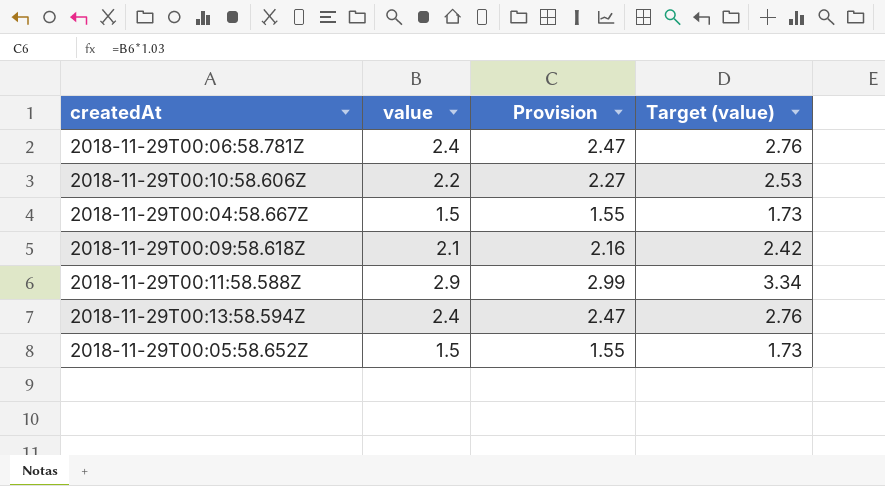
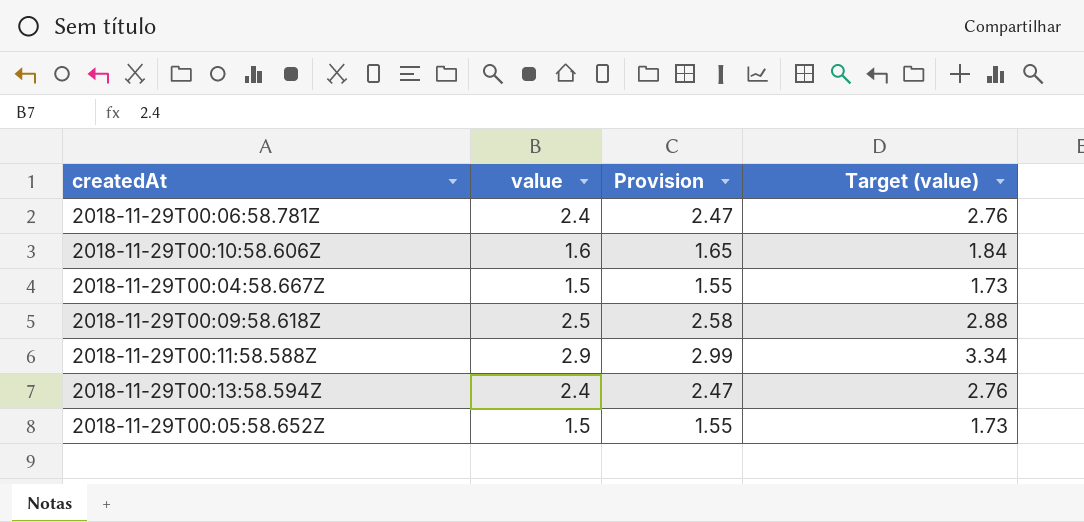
2018-11-29T00:10:58.606Z | value: 2.2 -> 1.6
2018-11-29T00:10:58.606Z | Provision: 2.27 -> 1.65
2018-11-29T00:10:58.606Z | Target (value): 2.53 -> 1.84
2018-11-29T00:09:58.618Z | value: 2.1 -> 2.5
2018-11-29T00:09:58.618Z | Provision: 2.16 -> 2.58
2018-11-29T00:09:58.618Z | Target (value): 2.42 -> 2.88

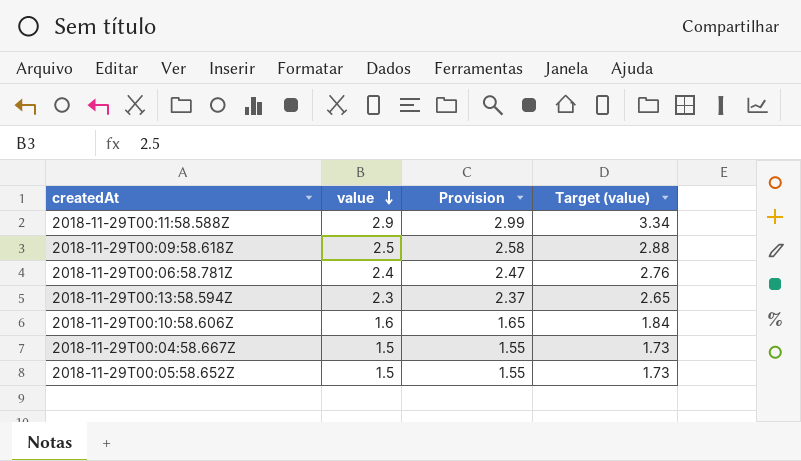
row order: none -> value descending
2018-11-29T00:13:58.594Z | value: 2.4 -> 2.3
2018-11-29T00:13:58.594Z | Provision: 2.47 -> 2.37
2018-11-29T00:13:58.594Z | Target (value): 2.76 -> 2.65

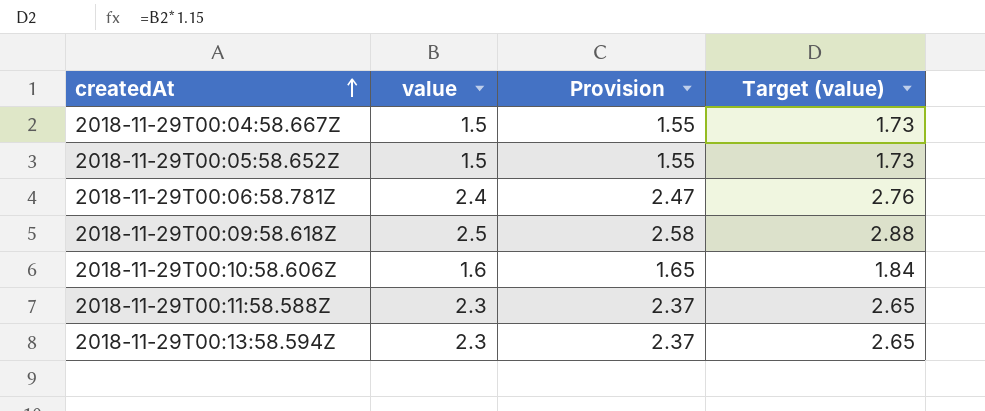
row order: value descending -> createdAt ascending
2018-11-29T00:11:58.588Z | value: 2.9 -> 2.3
2018-11-29T00:11:58.588Z | Provision: 2.99 -> 2.37
2018-11-29T00:11:58.588Z | Target (value): 3.34 -> 2.65

